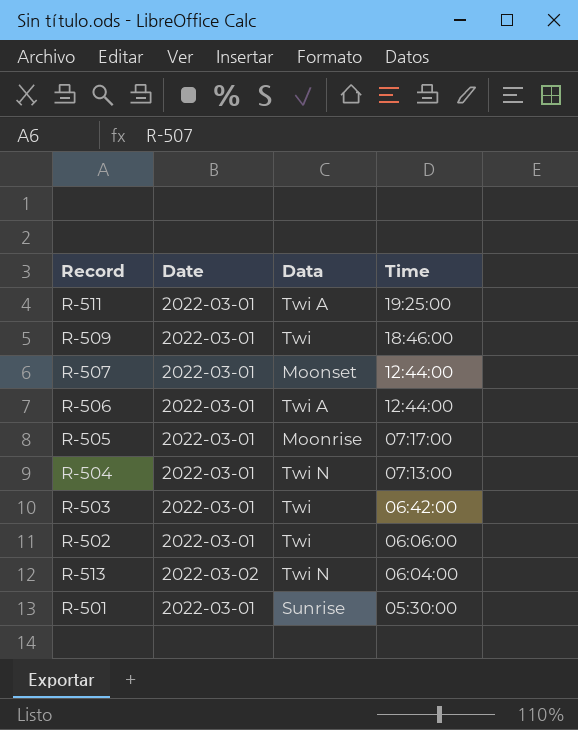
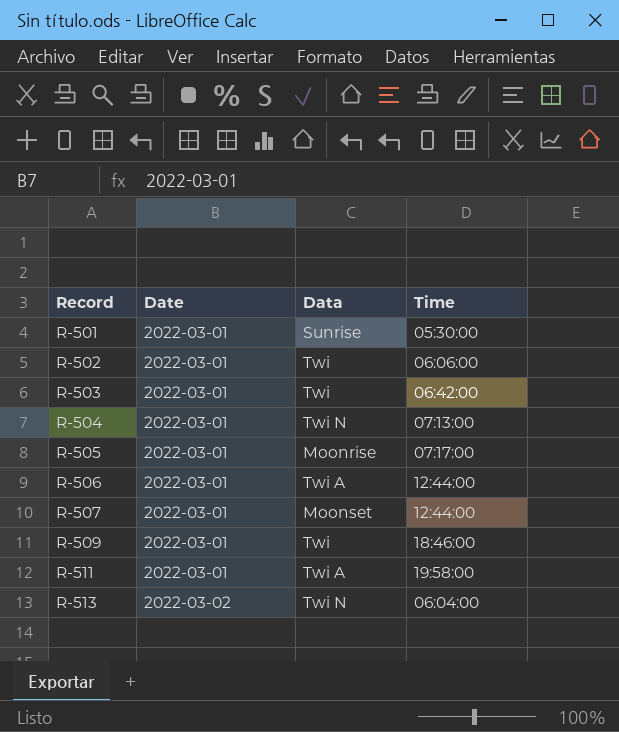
row order: Time descending -> Record ascending
R-511 | Time: 19:25:00 -> 19:58:00

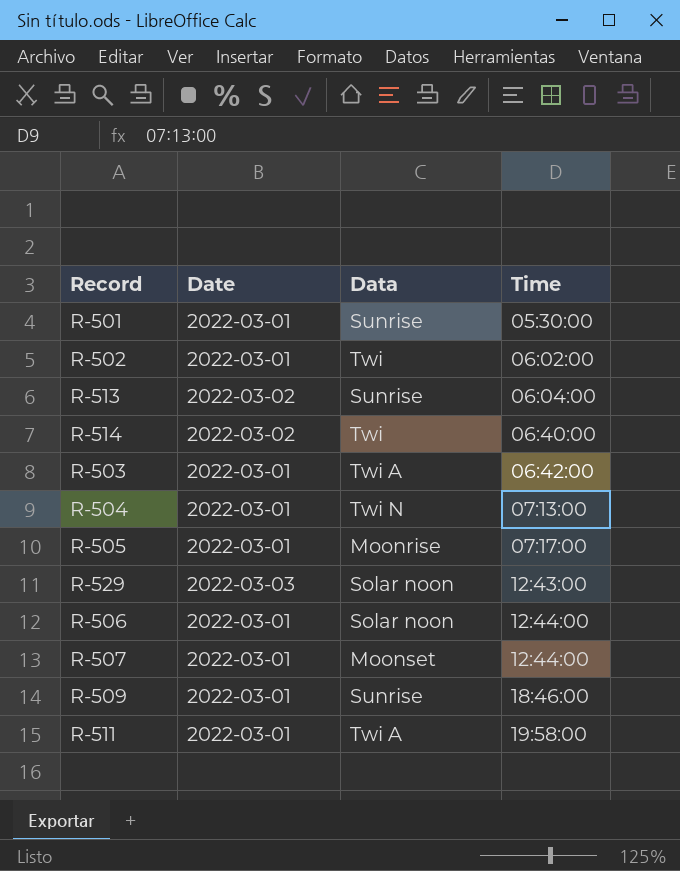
row order: Record ascending -> Time ascending
R-502 | Time: 06:06:00 -> 06:02:00
R-513 | Data: Twi N -> Sunrise
row R-514: none -> 2022-03-02 | Twi | 06:40:00
R-503 | Data: Twi -> Twi A
row R-529: none -> 2022-03-03 | Solar noon | 12:43:00
R-506 | Data: Twi A -> Solar noon
R-509 | Data: Twi -> Sunrise

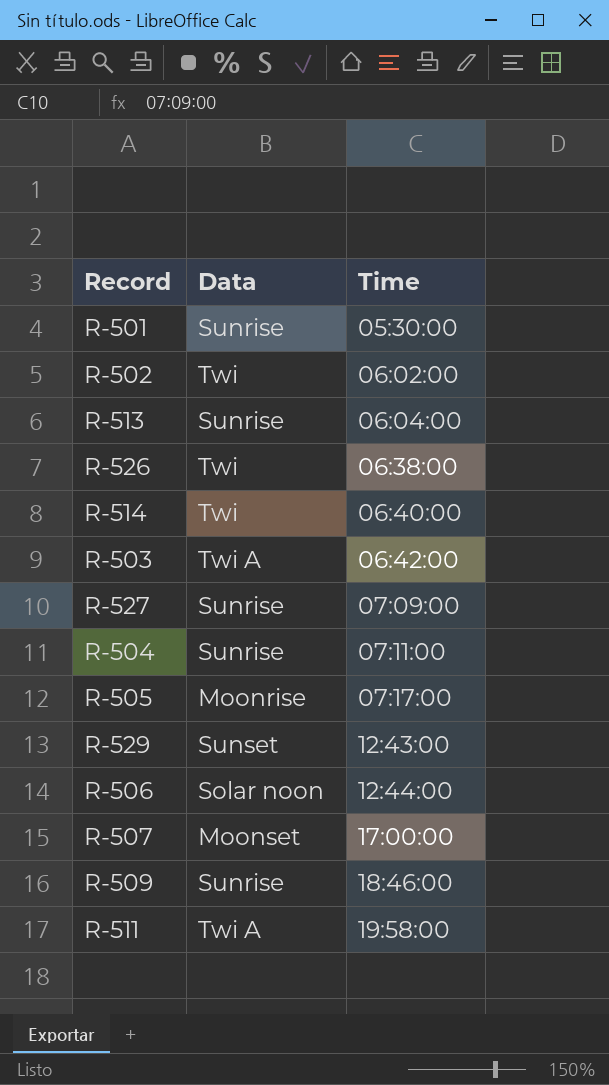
column Date | position: 2 -> none
row R-526: none -> Twi | 06:38:00
row R-527: none -> Sunrise | 07:09:00
R-504 | Data: Twi N -> Sunrise
R-504 | Time: 07:13:00 -> 07:11:00
R-529 | Data: Solar noon -> Sunset
R-507 | Time: 12:44:00 -> 17:00:00

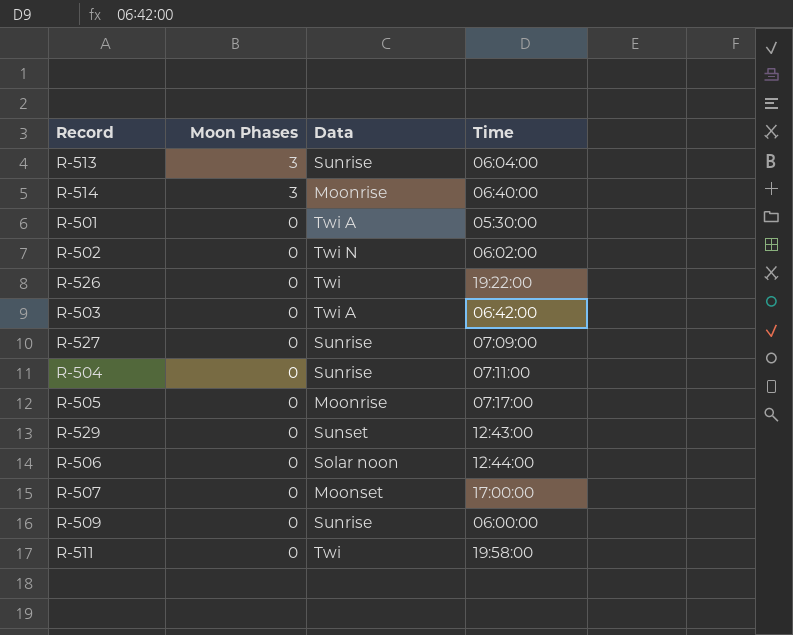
row order: Time ascending -> Moon Phases descending
column Moon Phases | position: none -> 2
R-514 | Data: Twi -> Moonrise
R-501 | Data: Sunrise -> Twi A
R-502 | Data: Twi -> Twi N
R-526 | Time: 06:38:00 -> 19:22:00
R-509 | Time: 18:46:00 -> 06:00:00
R-511 | Data: Twi A -> Twi

